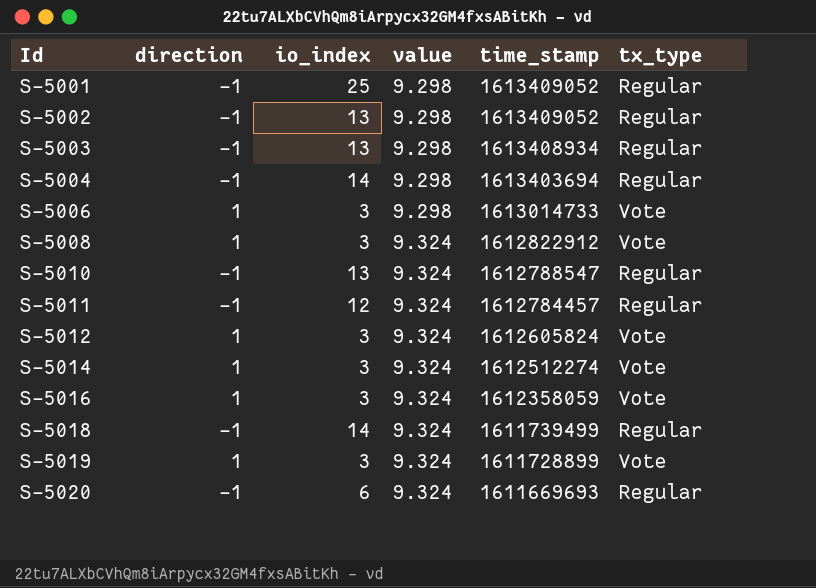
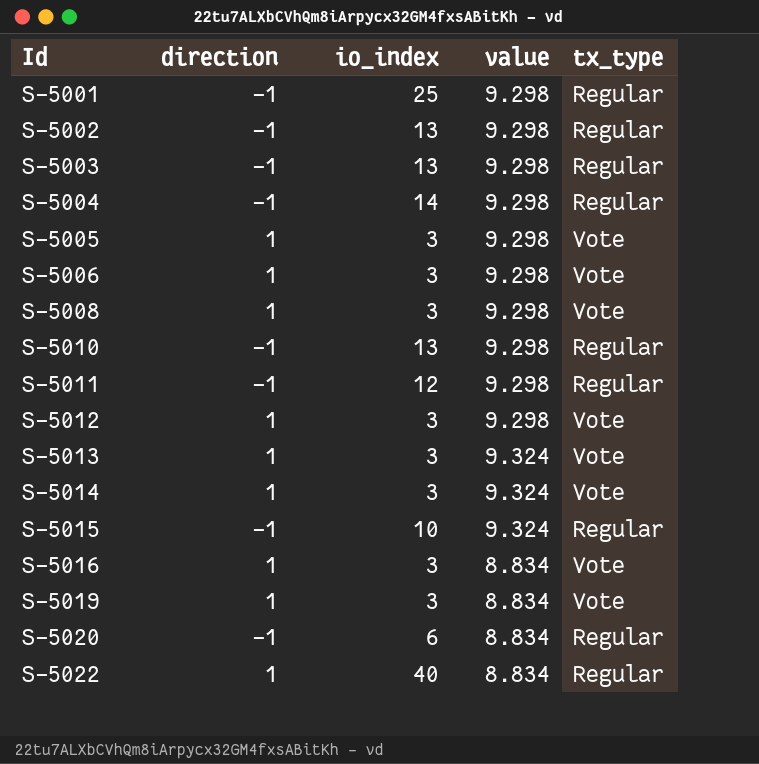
column time_stamp | position: 5 -> none
row S-5018: -1 | 14 | 9.324 | 1611739499 | Regular -> none
row S-5005: none -> 1 | 3 | 9.298 | Vote
S-5008 | value: 9.324 -> 9.298
S-5010 | value: 9.324 -> 9.298
S-5011 | value: 9.324 -> 9.298
S-5012 | value: 9.324 -> 9.298
row S-5013: none -> 1 | 3 | 9.324 | Vote
row S-5015: none -> -1 | 10 | 9.324 | Regular
S-5016 | value: 9.324 -> 8.834
S-5019 | value: 9.324 -> 8.834
S-5020 | value: 9.324 -> 8.834
row S-5022: none -> 1 | 40 | 8.834 | Regular

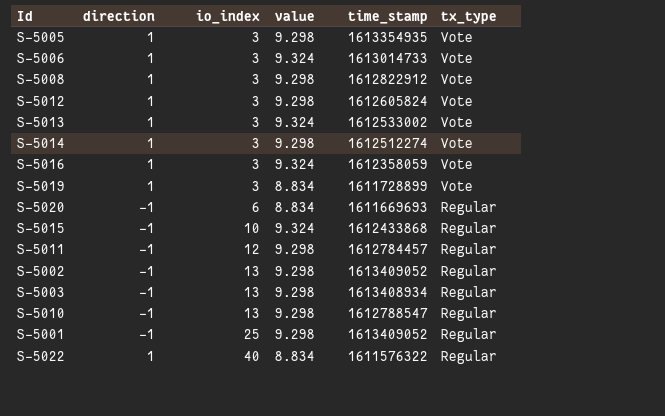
row order: Id ascending -> io_index ascending
column time_stamp | position: none -> 5
row S-5004: -1 | 14 | 9.298 | Regular -> none
S-5006 | value: 9.298 -> 9.324
S-5014 | value: 9.324 -> 9.298
S-5016 | value: 8.834 -> 9.324

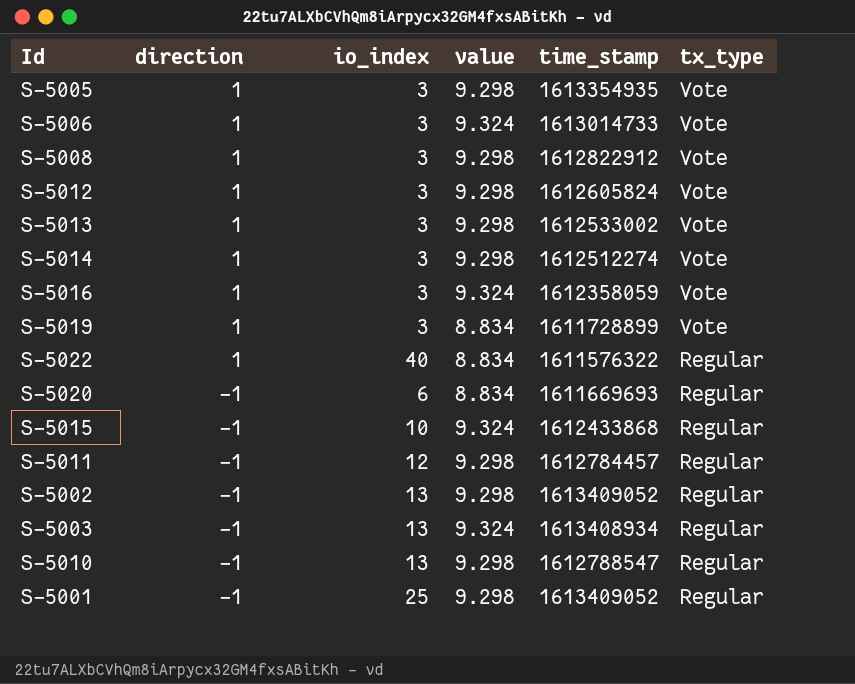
row order: io_index ascending -> direction descending
S-5013 | value: 9.324 -> 9.298
S-5003 | value: 9.298 -> 9.324

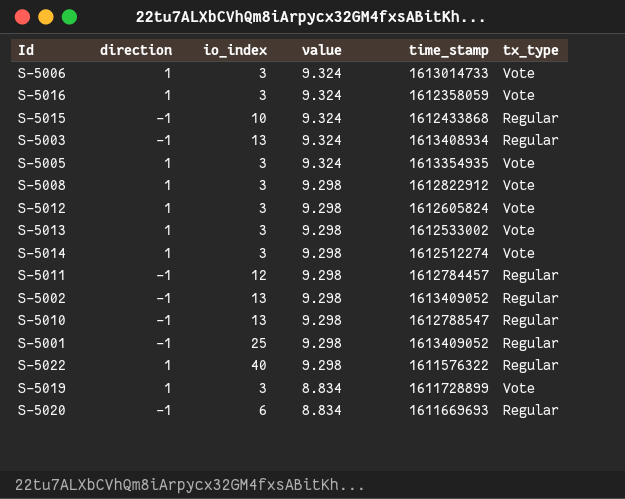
row order: direction descending -> value descending
S-5005 | value: 9.298 -> 9.324
S-5022 | value: 8.834 -> 9.298

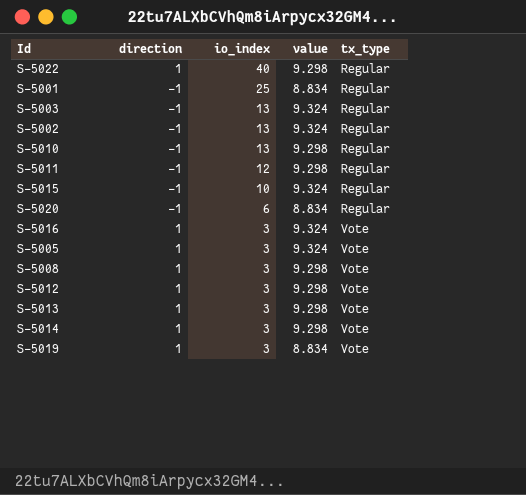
row order: value descending -> io_index descending
column time_stamp | position: 5 -> none
row S-5006: 1 | 3 | 9.324 | 1613014733 | Vote -> none
S-5001 | value: 9.298 -> 8.834
S-5002 | value: 9.298 -> 9.324

